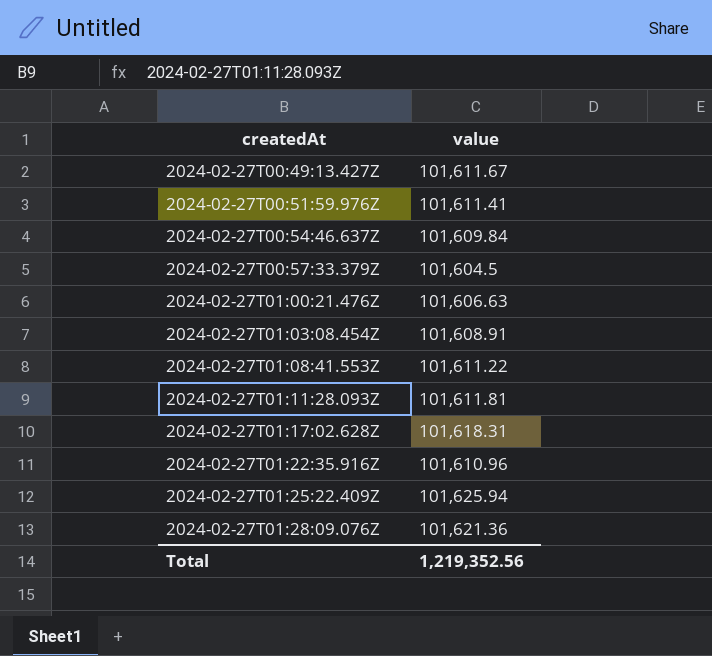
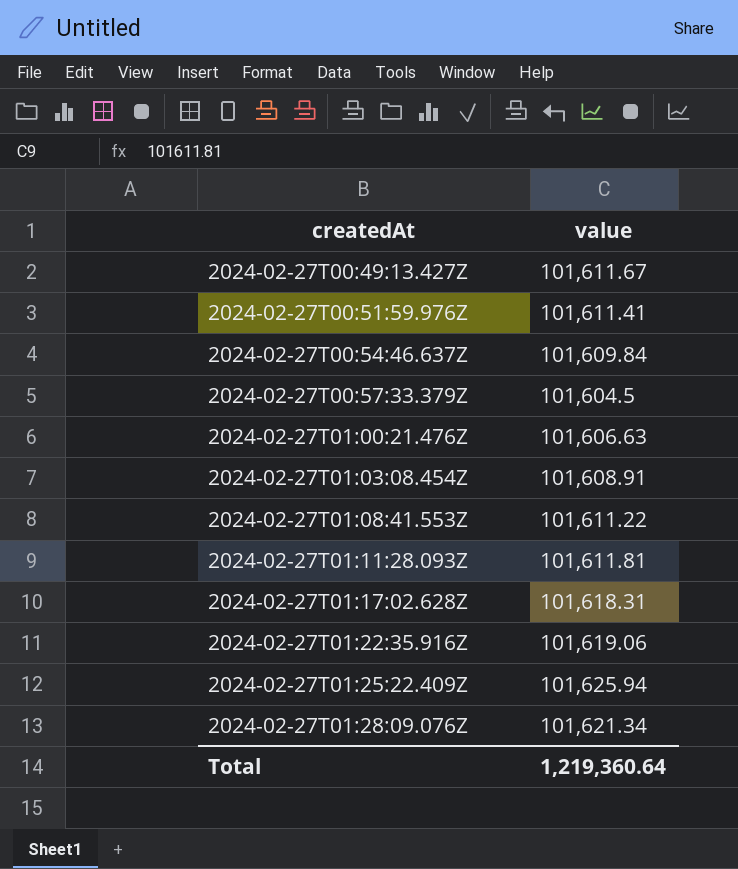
2024-02-27T01:22:35.916Z | value: 101,610.96 -> 101,619.06
2024-02-27T01:28:09.076Z | value: 101,621.36 -> 101,621.34
Total | value: 1,219,352.56 -> 1,219,360.64

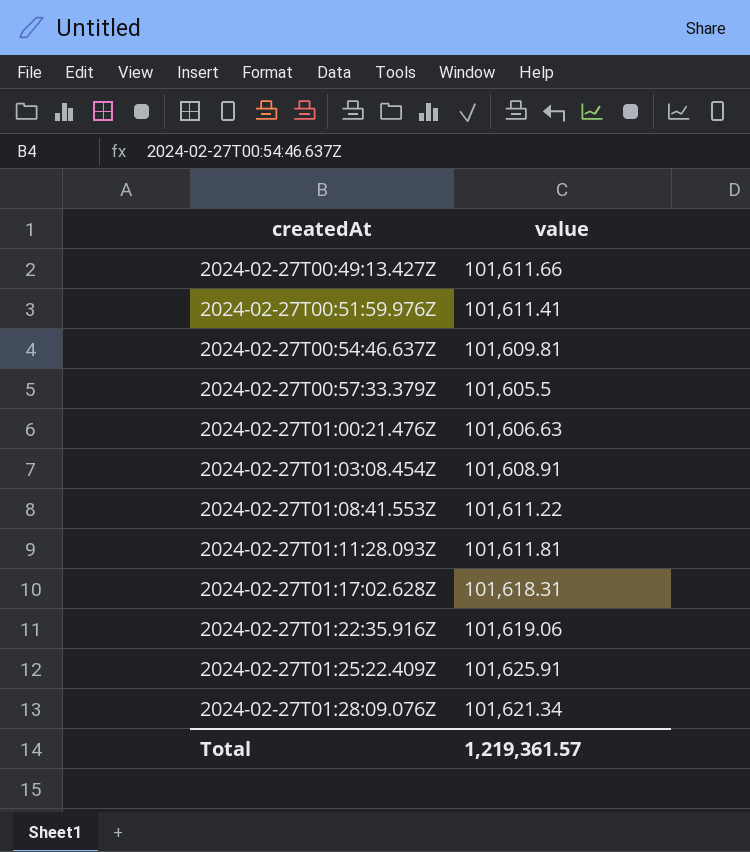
2024-02-27T00:49:13.427Z | value: 101,611.67 -> 101,611.66
2024-02-27T00:54:46.637Z | value: 101,609.84 -> 101,609.81
2024-02-27T00:57:33.379Z | value: 101,604.5 -> 101,605.5
2024-02-27T01:25:22.409Z | value: 101,625.94 -> 101,625.91
Total | value: 1,219,360.64 -> 1,219,361.57

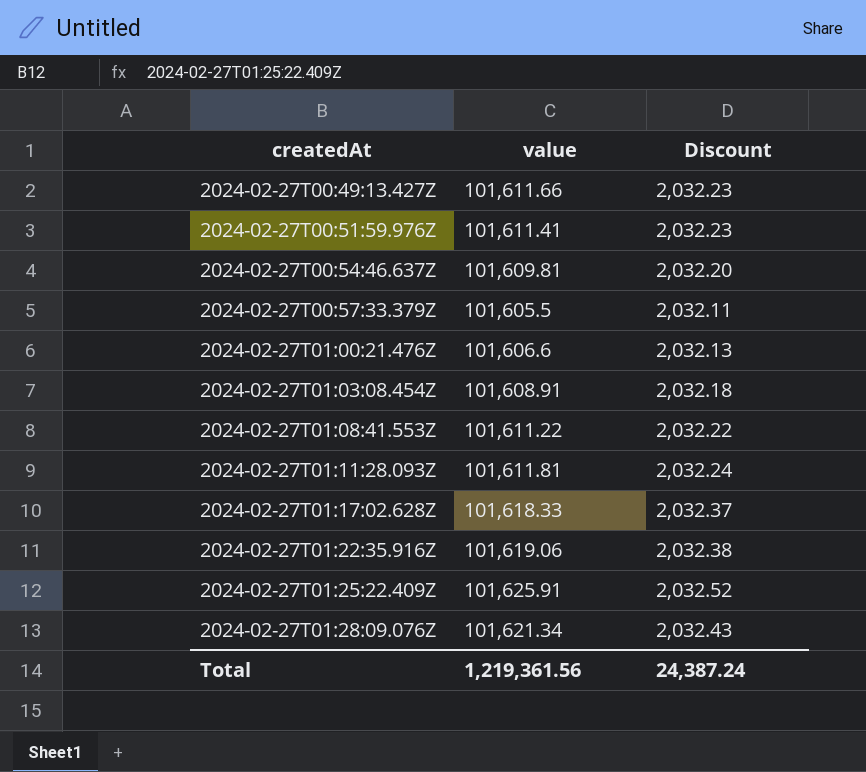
column Discount | formula: none -> [value] * 0.02
2024-02-27T01:00:21.476Z | value: 101,606.63 -> 101,606.6
2024-02-27T01:17:02.628Z | value: 101,618.31 -> 101,618.33
Total | value: 1,219,361.57 -> 1,219,361.56

